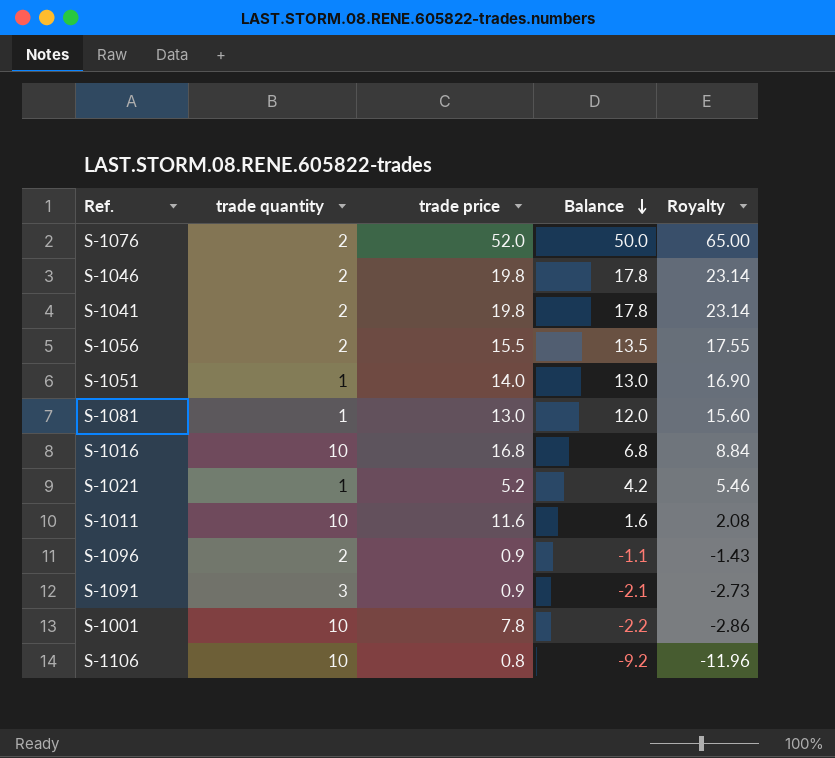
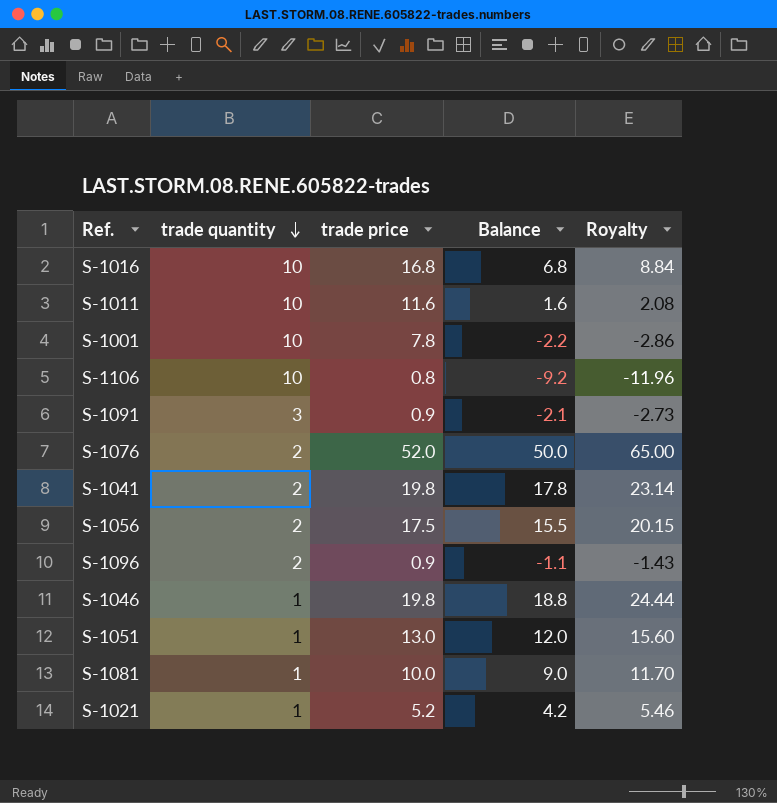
row order: Balance descending -> trade quantity descending
S-1056 | trade price: 15.5 -> 17.5
S-1056 | Balance: 13.5 -> 15.5
S-1056 | Royalty: 17.55 -> 20.15
S-1046 | trade quantity: 2 -> 1
S-1046 | Balance: 17.8 -> 18.8
S-1046 | Royalty: 23.14 -> 24.44
S-1051 | trade price: 14.0 -> 13.0
S-1051 | Balance: 13.0 -> 12.0
S-1051 | Royalty: 16.90 -> 15.60
S-1081 | trade price: 13.0 -> 10.0
S-1081 | Balance: 12.0 -> 9.0
S-1081 | Royalty: 15.60 -> 11.70

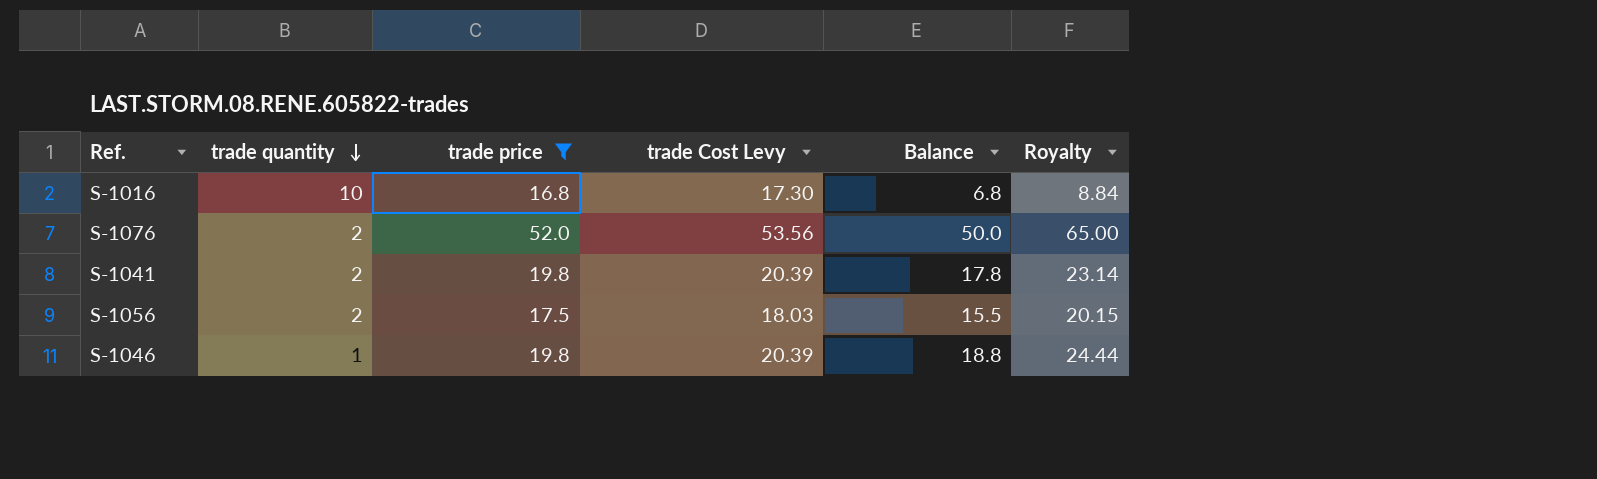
filter: none -> trade price >= 16.8
column trade Cost Levy | formula: none -> [trade price] * 1.03

